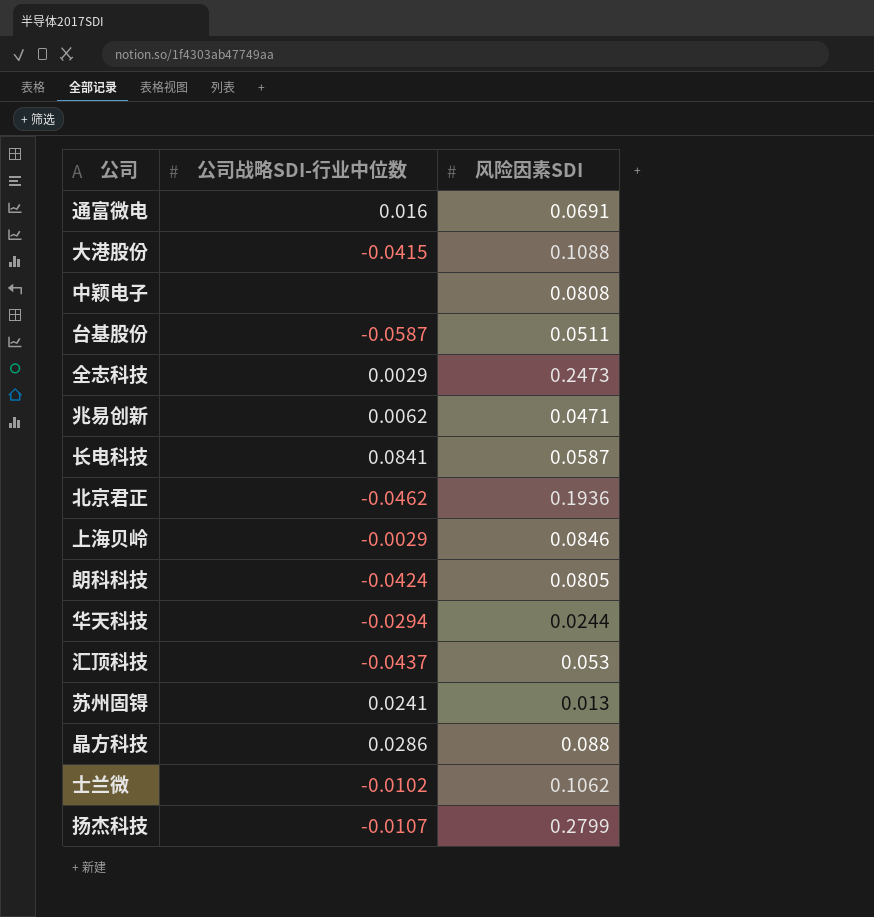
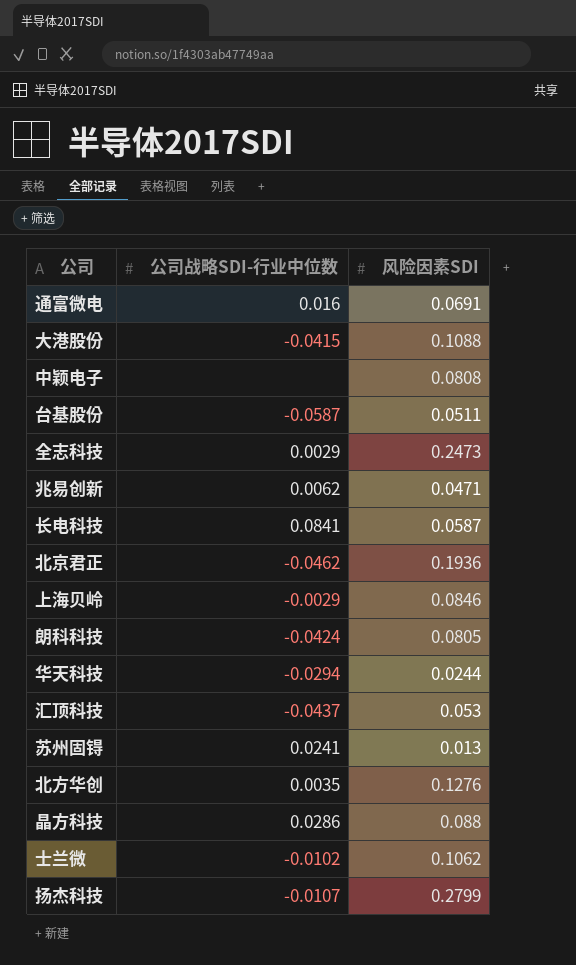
row 北方华创: none -> 0.0035 | 0.1276

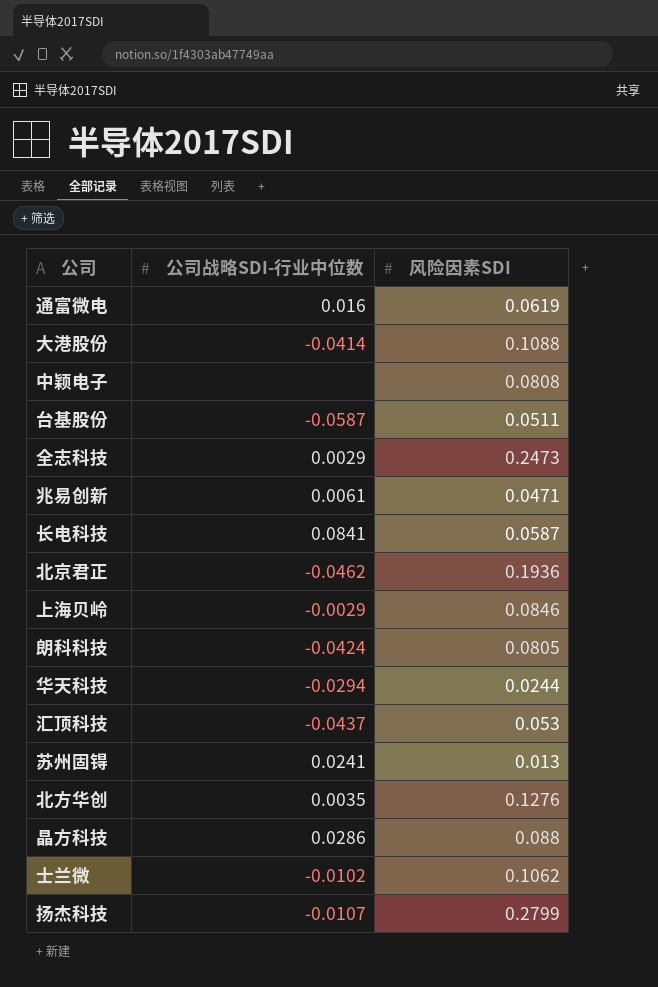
通富微电 | 风险因素SDI: 0.0691 -> 0.0619
大港股份 | 公司战略SDI-行业中位数: -0.0415 -> -0.0414
兆易创新 | 公司战略SDI-行业中位数: 0.0062 -> 0.0061

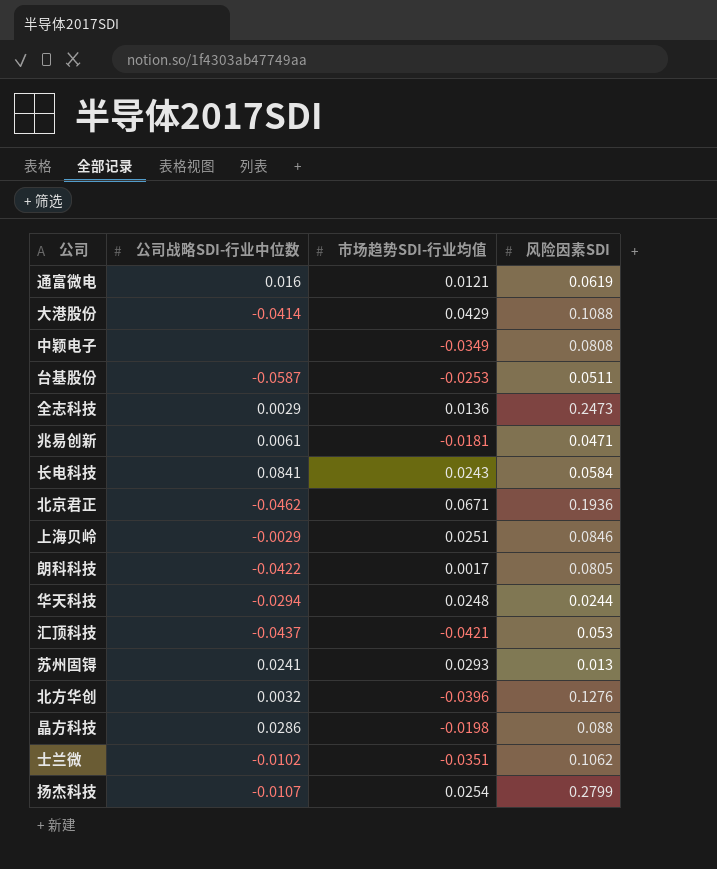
column 市场趋势SDI-行业均值 | position: none -> 3
长电科技 | 风险因素SDI: 0.0587 -> 0.0584
朗科科技 | 公司战略SDI-行业中位数: -0.0424 -> -0.0422
北方华创 | 公司战略SDI-行业中位数: 0.0035 -> 0.0032

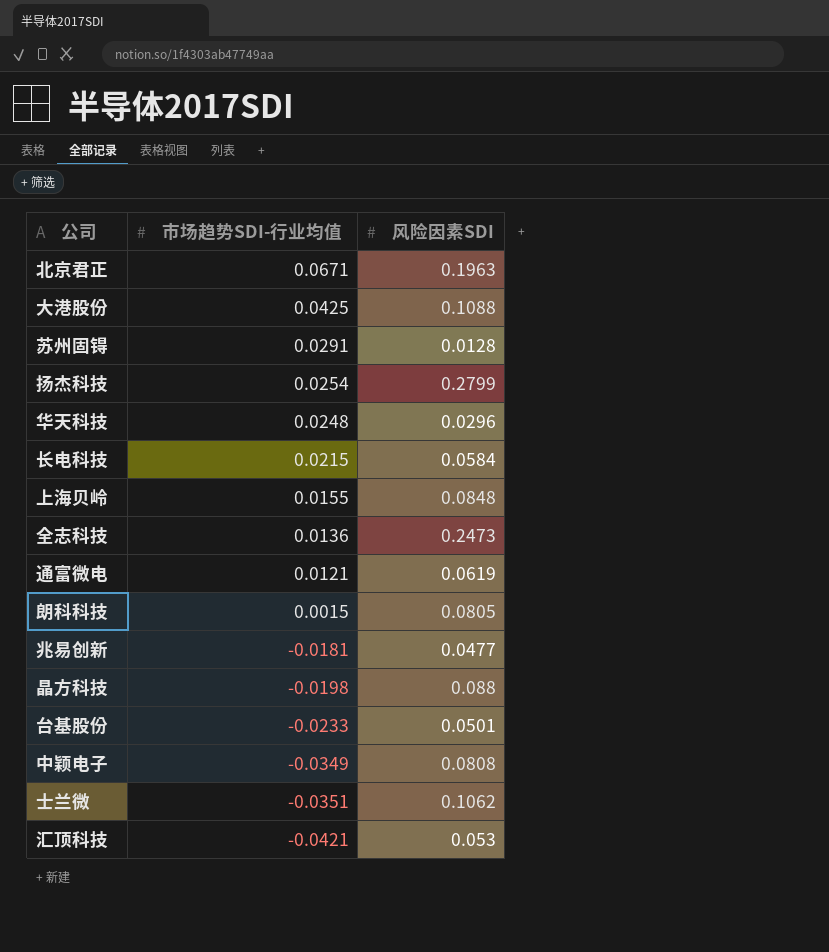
row order: none -> 市场趋势SDI-行业均值 descending
column 公司战略SDI-行业中位数 | position: 2 -> none
row 北方华创: 0.0032 | -0.0396 | 0.1276 -> none
北京君正 | 风险因素SDI: 0.1936 -> 0.1963
大港股份 | 市场趋势SDI-行业均值: 0.0429 -> 0.0425
苏州固锝 | 市场趋势SDI-行业均值: 0.0293 -> 0.0291
苏州固锝 | 风险因素SDI: 0.013 -> 0.0128
华天科技 | 风险因素SDI: 0.0244 -> 0.0296
长电科技 | 市场趋势SDI-行业均值: 0.0243 -> 0.0215
上海贝岭 | 市场趋势SDI-行业均值: 0.0251 -> 0.0155
上海贝岭 | 风险因素SDI: 0.0846 -> 0.0848
朗科科技 | 市场趋势SDI-行业均值: 0.0017 -> 0.0015
兆易创新 | 风险因素SDI: 0.0471 -> 0.0477
台基股份 | 市场趋势SDI-行业均值: -0.0253 -> -0.0233
台基股份 | 风险因素SDI: 0.0511 -> 0.0501

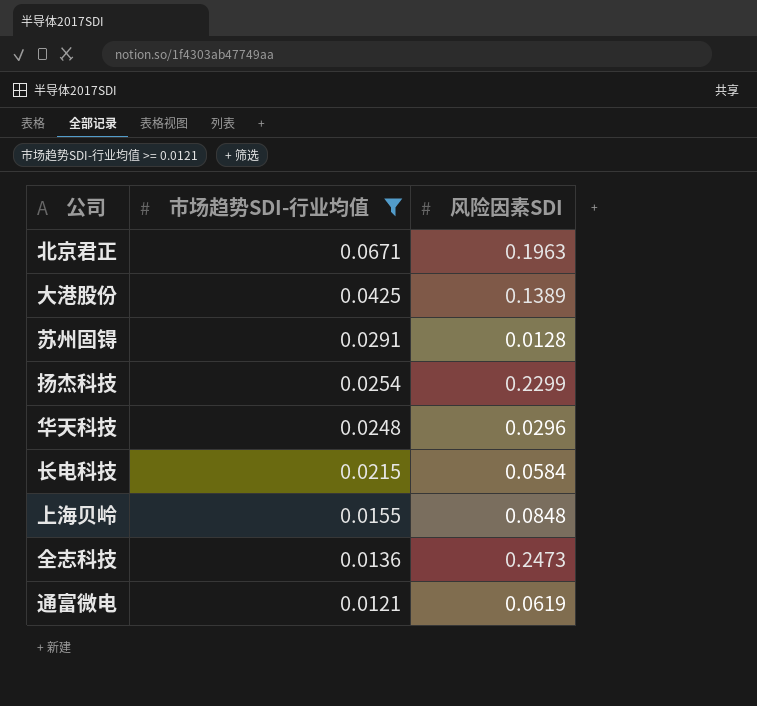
filter: none -> 市场趋势SDI-行业均值 >= 0.0121
大港股份 | 风险因素SDI: 0.1088 -> 0.1389
扬杰科技 | 风险因素SDI: 0.2799 -> 0.2299

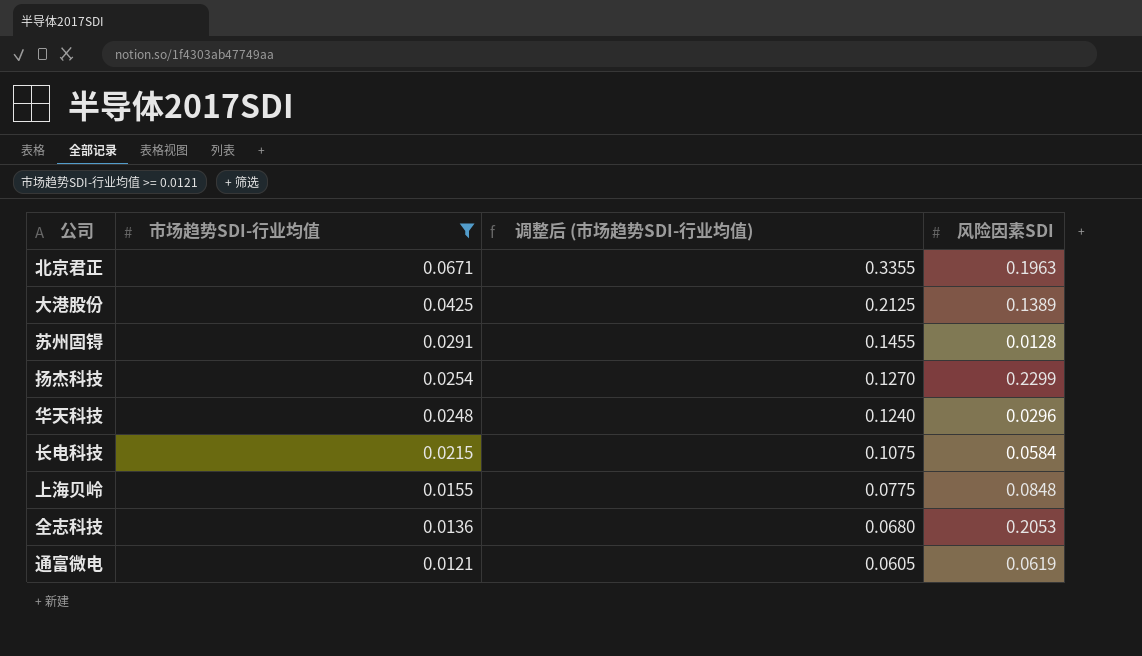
column 调整后 (市场趋势SDI-行业均值) | formula: none -> [市场趋势SDI-行业均值] * 5
全志科技 | 风险因素SDI: 0.2473 -> 0.2053

